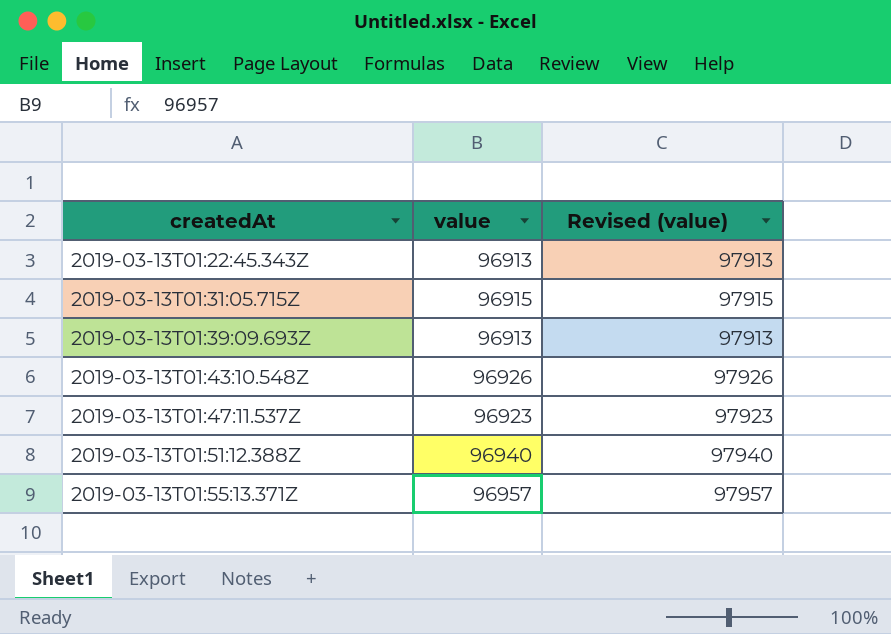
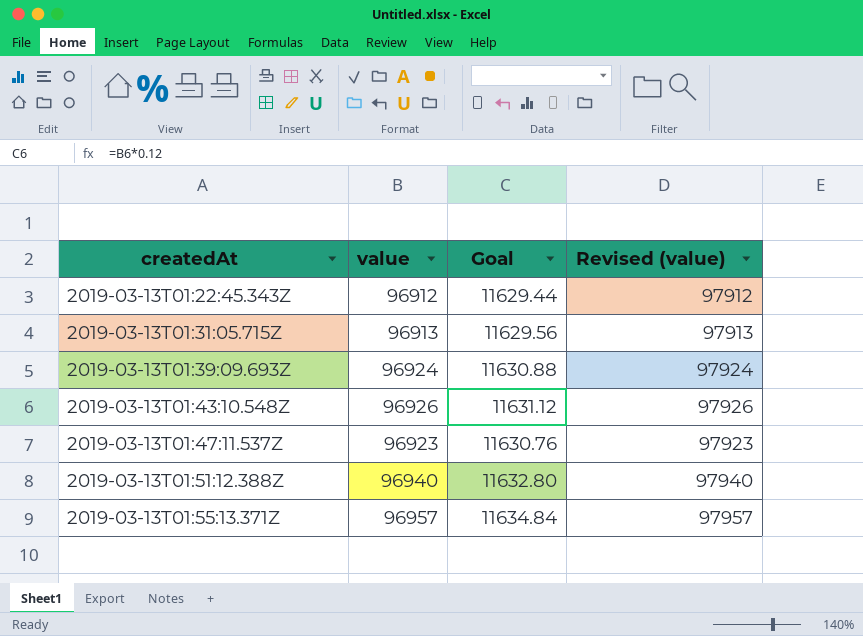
column Goal | formula: none -> [value] * 0.12
2019-03-13T01:22:45.343Z | value: 96913 -> 96912
2019-03-13T01:22:45.343Z | Revised (value): 97913 -> 97912
2019-03-13T01:31:05.715Z | value: 96915 -> 96913
2019-03-13T01:31:05.715Z | Revised (value): 97915 -> 97913
2019-03-13T01:39:09.693Z | value: 96913 -> 96924
2019-03-13T01:39:09.693Z | Revised (value): 97913 -> 97924

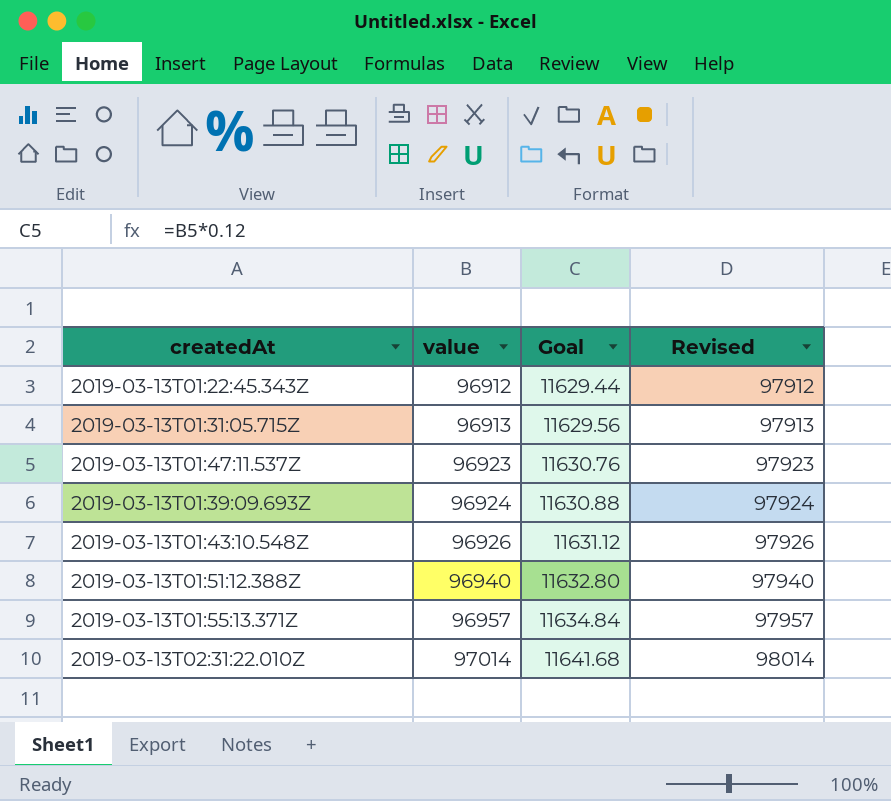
row order: createdAt ascending -> value ascending
column name: Revised (value) -> Revised
row 2019-03-13T02:31:22.010Z: none -> 97014 | 11641.68 | 98014

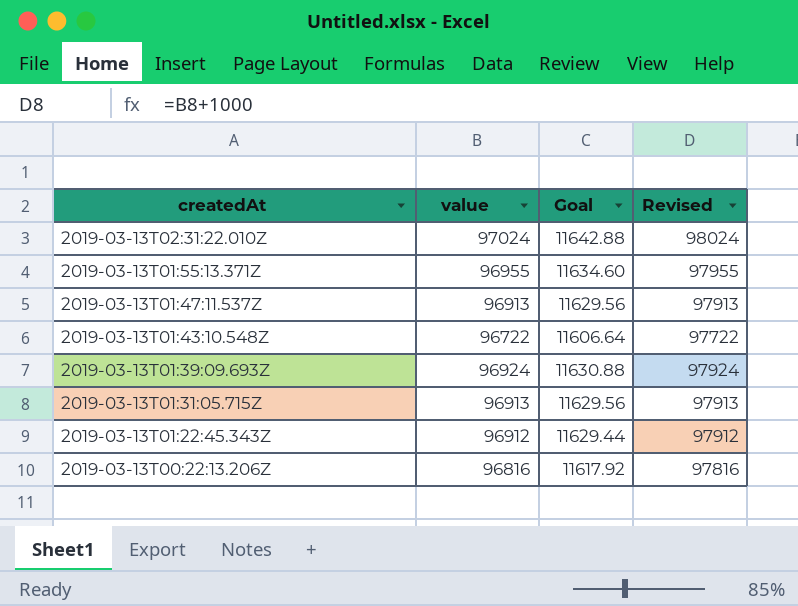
row order: value ascending -> createdAt descending
row 2019-03-13T01:51:12.388Z: 96940 | 11632.80 | 97940 -> none
2019-03-13T02:31:22.010Z | value: 97014 -> 97024
2019-03-13T02:31:22.010Z | Goal: 11641.68 -> 11642.88
2019-03-13T02:31:22.010Z | Revised: 98014 -> 98024
2019-03-13T01:55:13.371Z | value: 96957 -> 96955
2019-03-13T01:55:13.371Z | Goal: 11634.84 -> 11634.60
2019-03-13T01:55:13.371Z | Revised: 97957 -> 97955
2019-03-13T01:47:11.537Z | value: 96923 -> 96913
2019-03-13T01:47:11.537Z | Goal: 11630.76 -> 11629.56
2019-03-13T01:47:11.537Z | Revised: 97923 -> 97913
2019-03-13T01:43:10.548Z | value: 96926 -> 96722
2019-03-13T01:43:10.548Z | Goal: 11631.12 -> 11606.64
2019-03-13T01:43:10.548Z | Revised: 97926 -> 97722
row 2019-03-13T00:22:13.206Z: none -> 96816 | 11617.92 | 97816

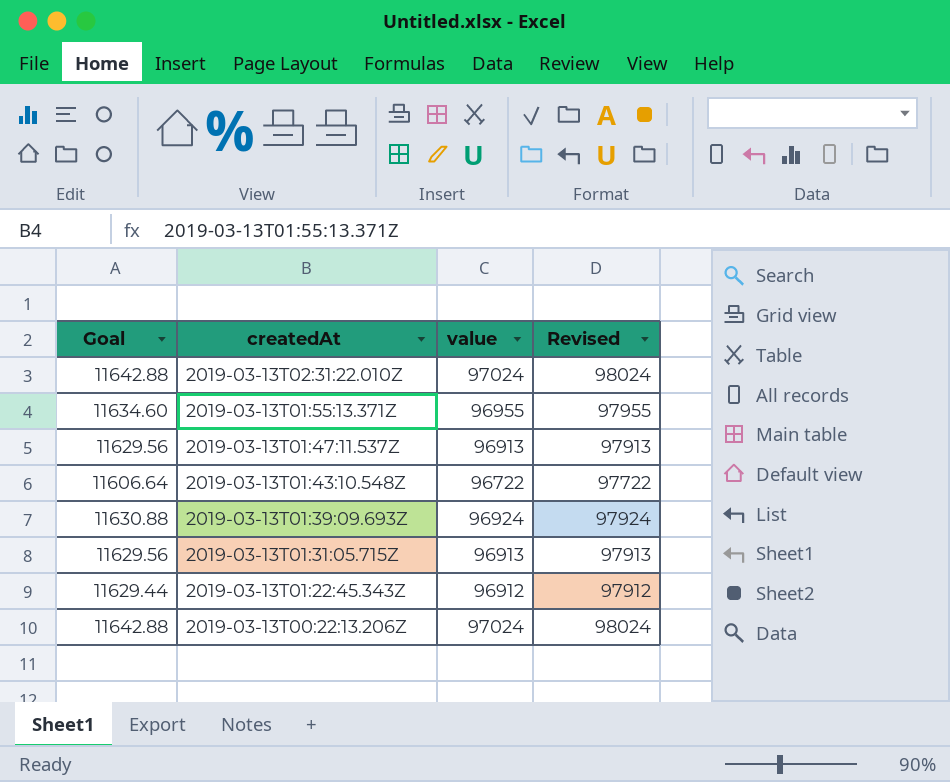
column Goal | position: 3 -> 1
2019-03-13T00:22:13.206Z | Goal: 11617.92 -> 11642.88
2019-03-13T00:22:13.206Z | value: 96816 -> 97024
2019-03-13T00:22:13.206Z | Revised: 97816 -> 98024

